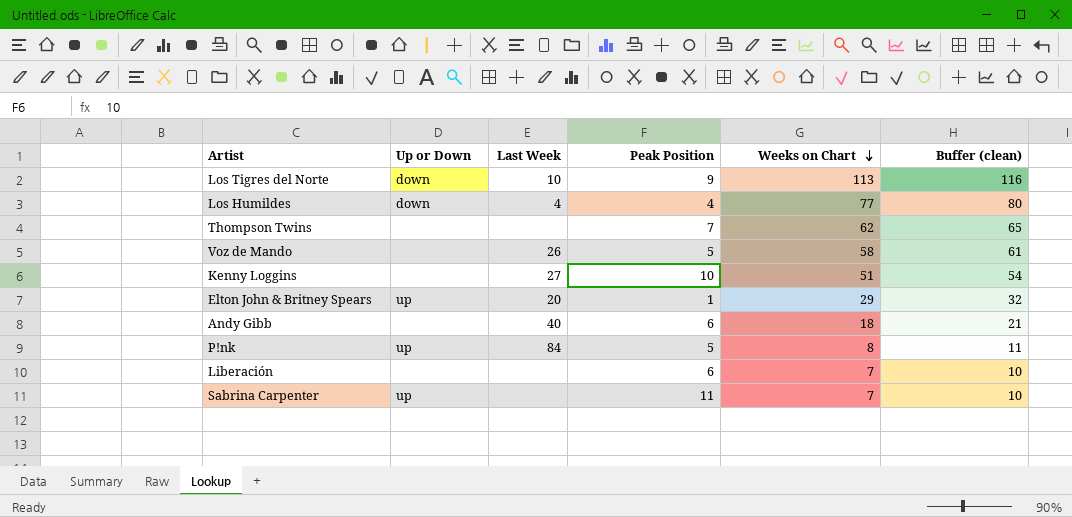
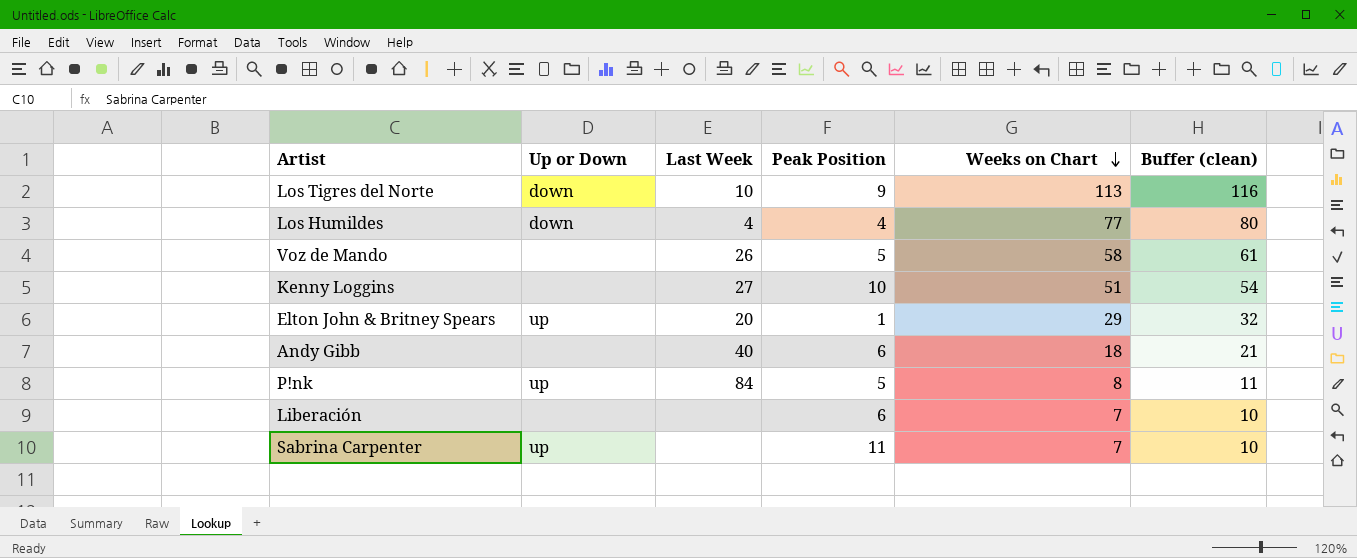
row Thompson Twins: none | none | 7 | 62 | 65 -> none

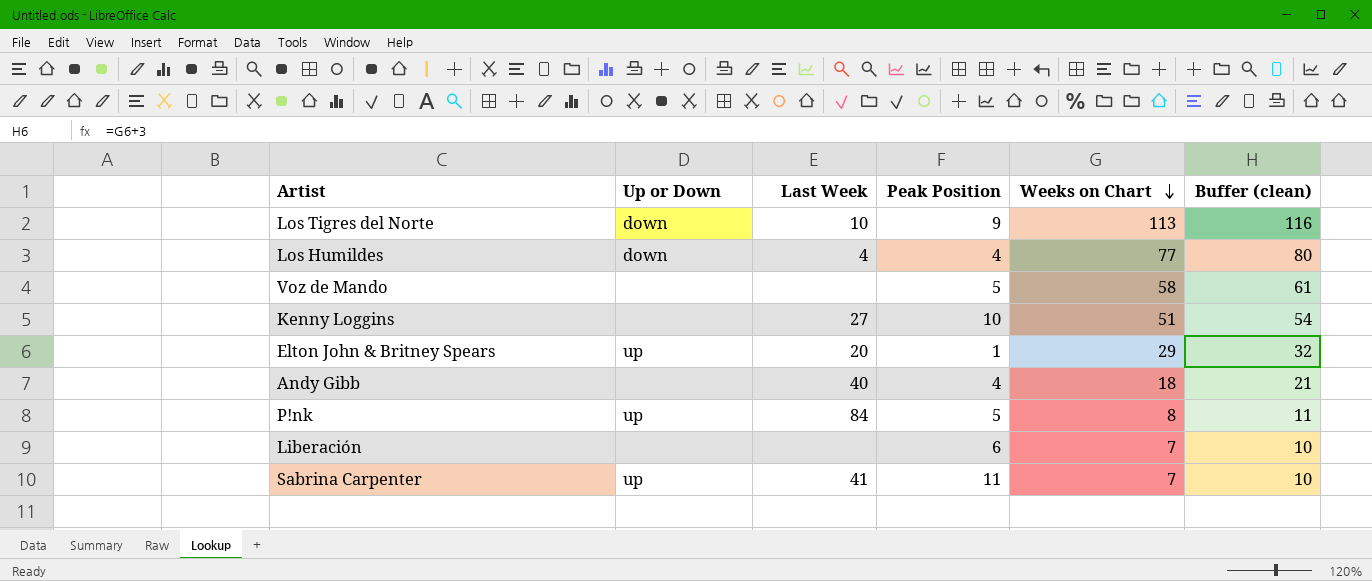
Voz de Mando | Last Week: 26 -> none
Andy Gibb | Peak Position: 6 -> 4
Sabrina Carpenter | Last Week: none -> 41

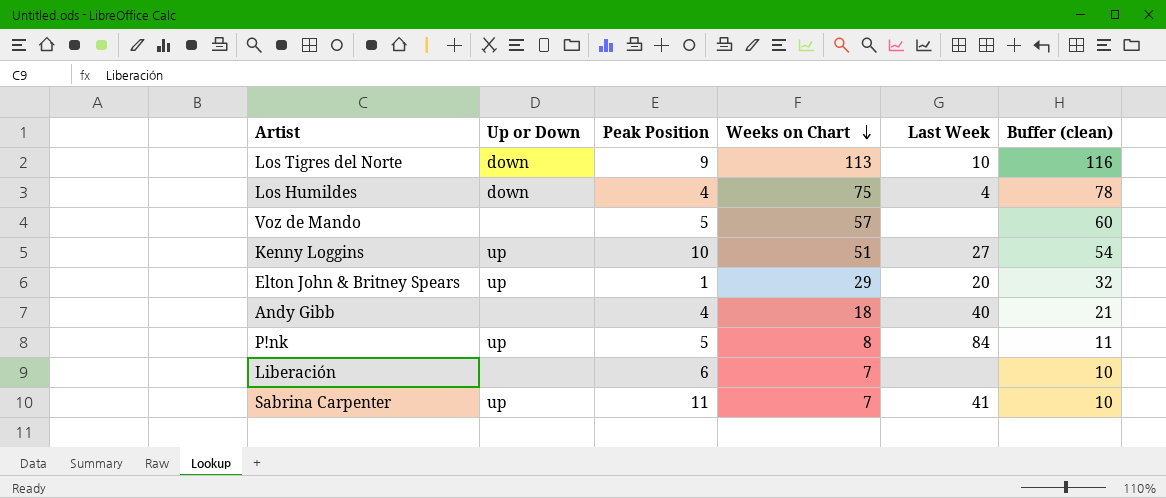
column Last Week | position: 3 -> 5
Los Humildes | Weeks on Chart: 77 -> 75
Los Humildes | Buffer (clean): 80 -> 78
Voz de Mando | Weeks on Chart: 58 -> 57
Voz de Mando | Buffer (clean): 61 -> 60
Kenny Loggins | Up or Down: none -> up

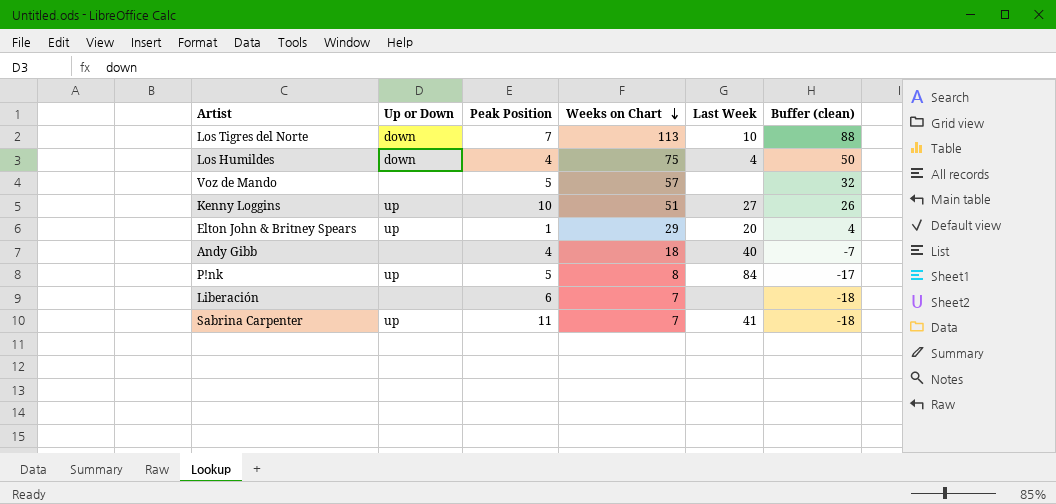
column Buffer (clean) | formula: [Weeks on Chart] + 3 -> [Weeks on Chart] - 25
Los Tigres del Norte | Peak Position: 9 -> 7

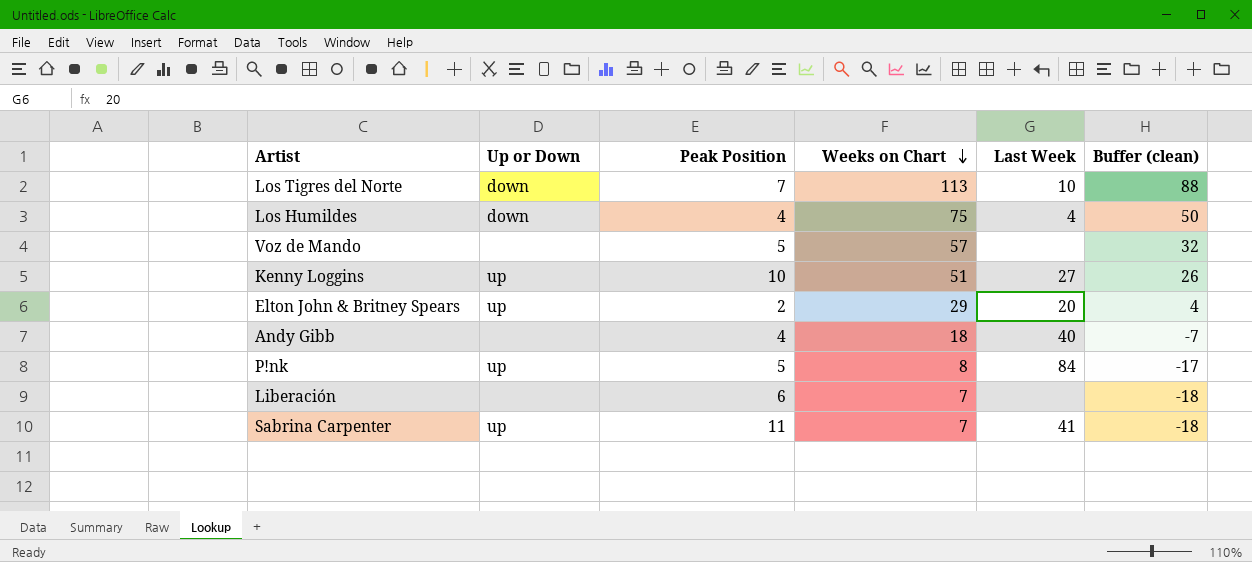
Elton John & Britney Spears | Peak Position: 1 -> 2

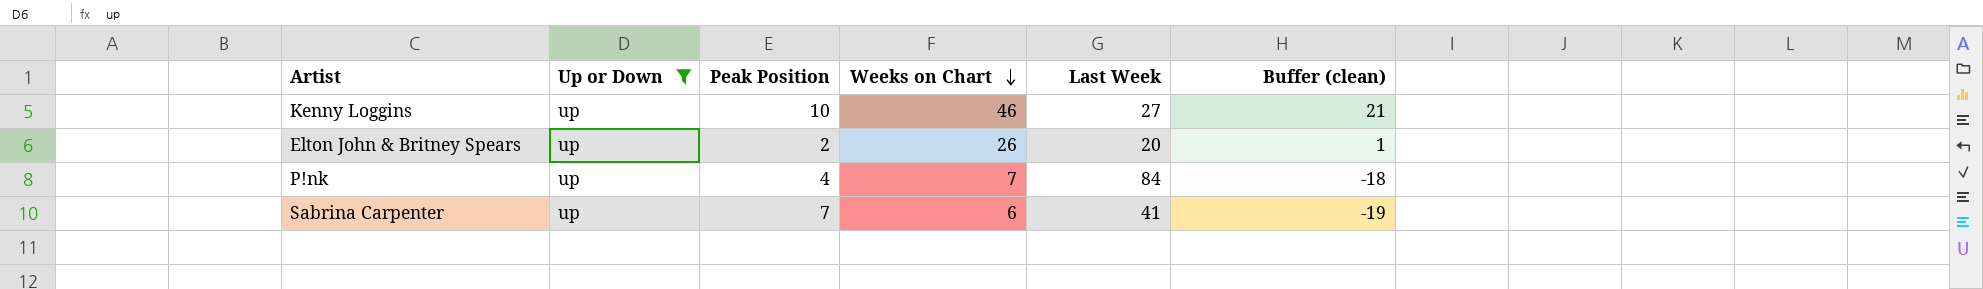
filter: none -> Up or Down = up
Kenny Loggins | Weeks on Chart: 51 -> 46
Kenny Loggins | Buffer (clean): 26 -> 21
Elton John & Britney Spears | Weeks on Chart: 29 -> 26
Elton John & Britney Spears | Buffer (clean): 4 -> 1
P!nk | Peak Position: 5 -> 4
P!nk | Weeks on Chart: 8 -> 7
P!nk | Buffer (clean): -17 -> -18
Sabrina Carpenter | Peak Position: 11 -> 7
Sabrina Carpenter | Weeks on Chart: 7 -> 6
Sabrina Carpenter | Buffer (clean): -18 -> -19

